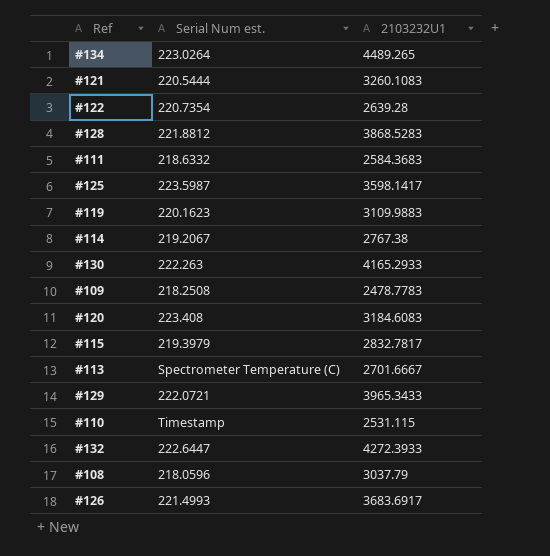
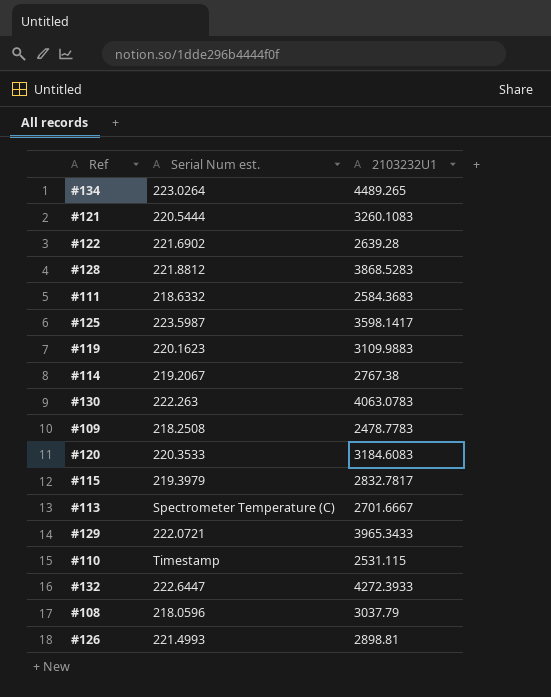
#122 | Serial Num est.: 220.7354 -> 221.6902
#130 | 2103232U1: 4165.2933 -> 4063.0783
#120 | Serial Num est.: 223.408 -> 220.3533
#126 | 2103232U1: 3683.6917 -> 2898.81

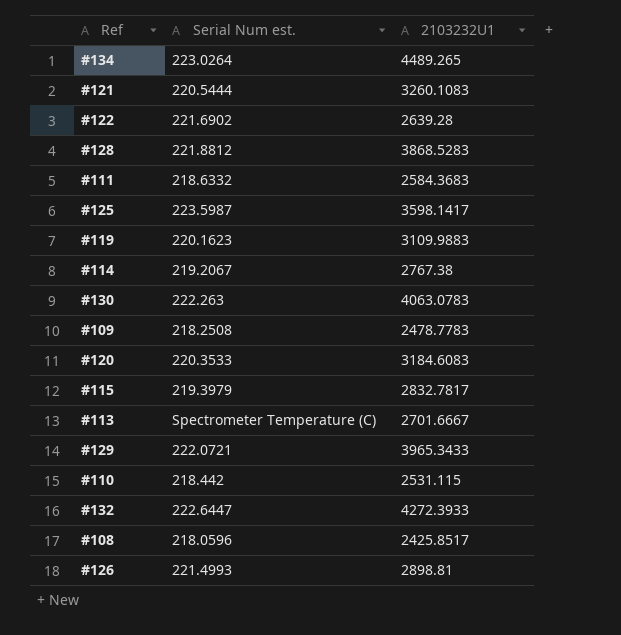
#110 | Serial Num est.: Timestamp -> 218.442
#108 | 2103232U1: 3037.79 -> 2425.8517

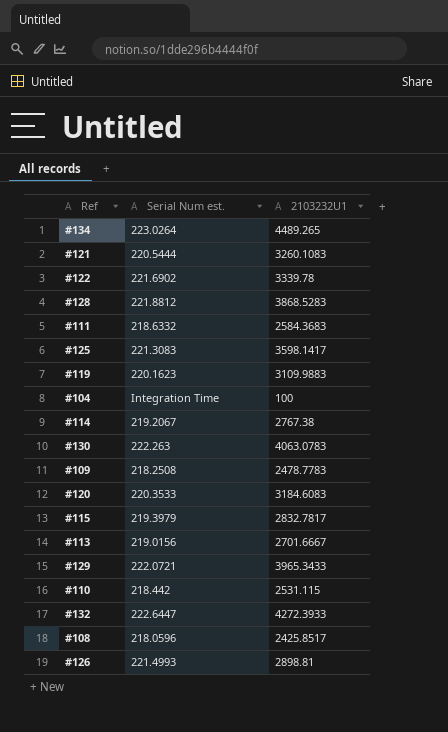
#122 | 2103232U1: 2639.28 -> 3339.78
#125 | Serial Num est.: 223.5987 -> 221.3083
row #104: none -> Integration Time | 100
#113 | Serial Num est.: Spectrometer Temperature (C) -> 219.0156

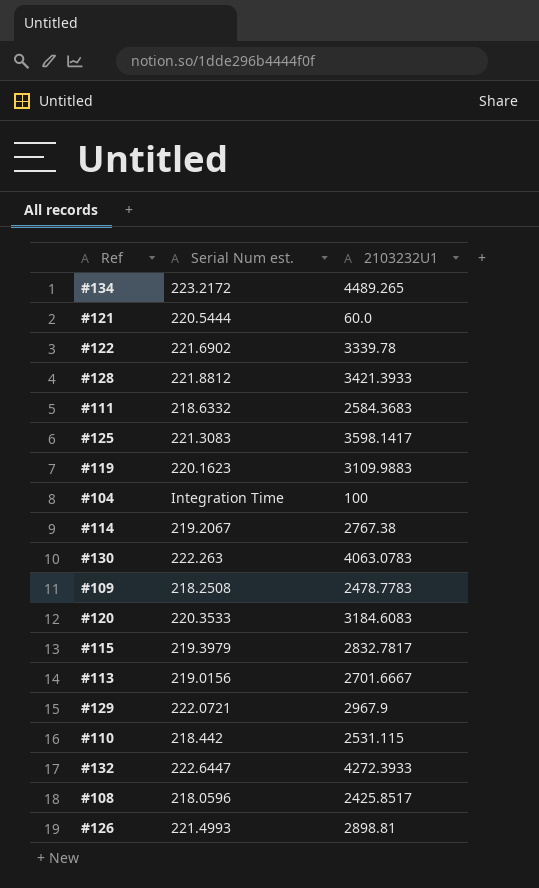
#134 | Serial Num est.: 223.0264 -> 223.2172
#121 | 2103232U1: 3260.1083 -> 60.0
#128 | 2103232U1: 3868.5283 -> 3421.3933
#129 | 2103232U1: 3965.3433 -> 2967.9

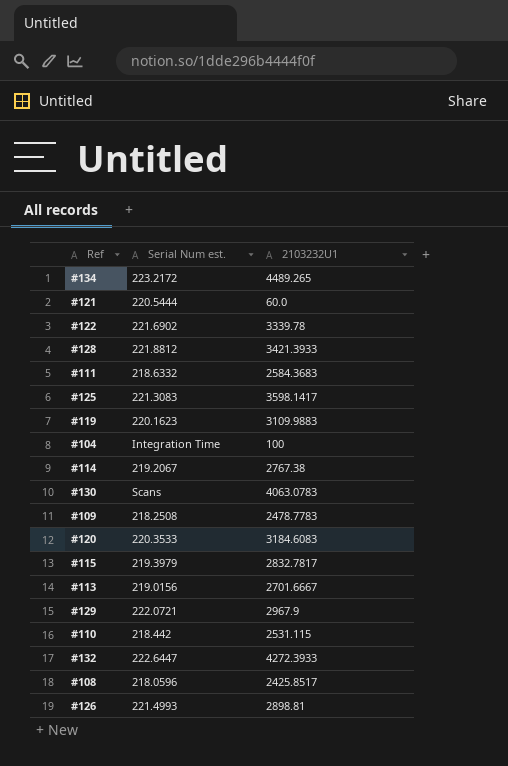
#130 | Serial Num est.: 222.263 -> Scans

